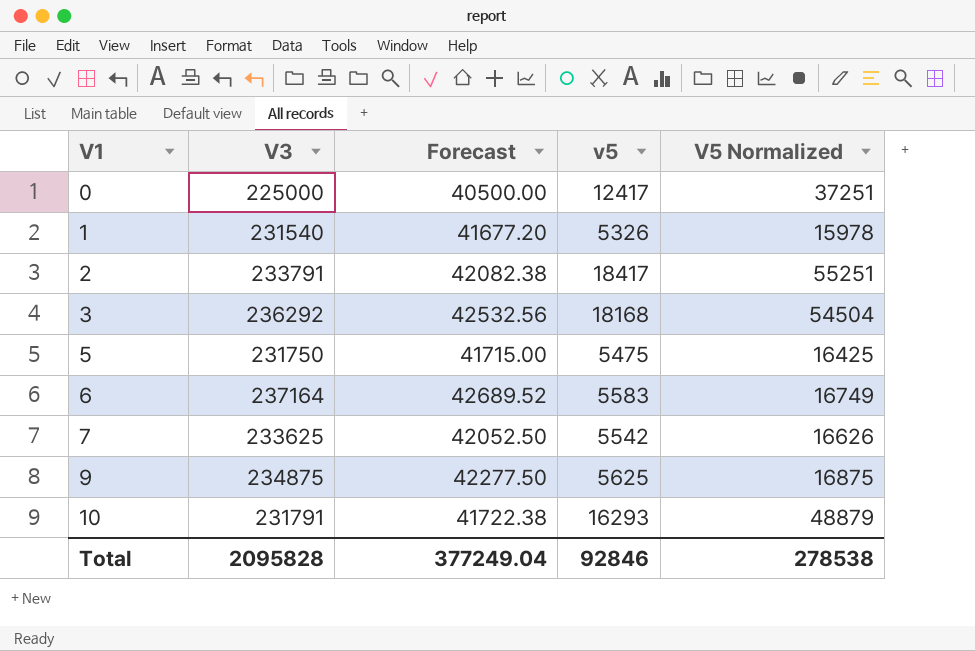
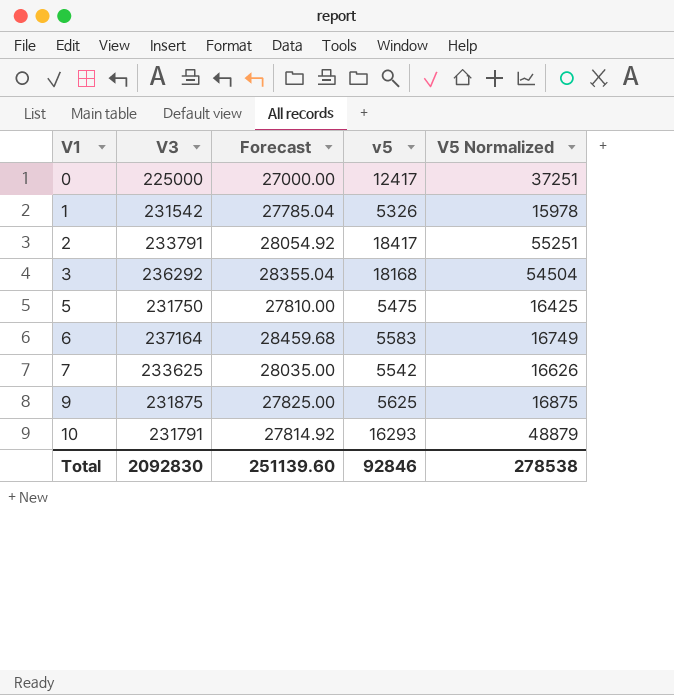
column Forecast | formula: [V3] * 0.18 -> [V3] * 0.12
1 | V3: 231540 -> 231542
9 | V3: 234875 -> 231875
Total | V3: 2095828 -> 2092830
Total | Forecast: 377249.04 -> 251139.60

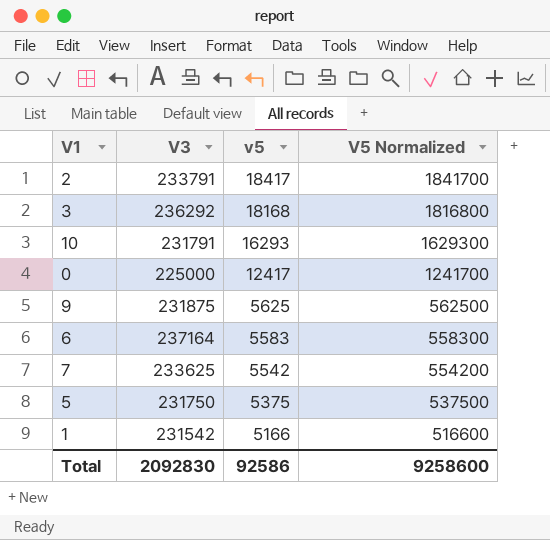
row order: V1 ascending -> v5 descending
column Forecast | formula: [V3] * 0.12 -> none
column V5 Normalized | formula: [v5] * 3 -> [v5] * 100
5 | v5: 5475 -> 5375
1 | v5: 5326 -> 5166
Total | v5: 92846 -> 92586
Total | V5 Normalized: 278538 -> 9258600

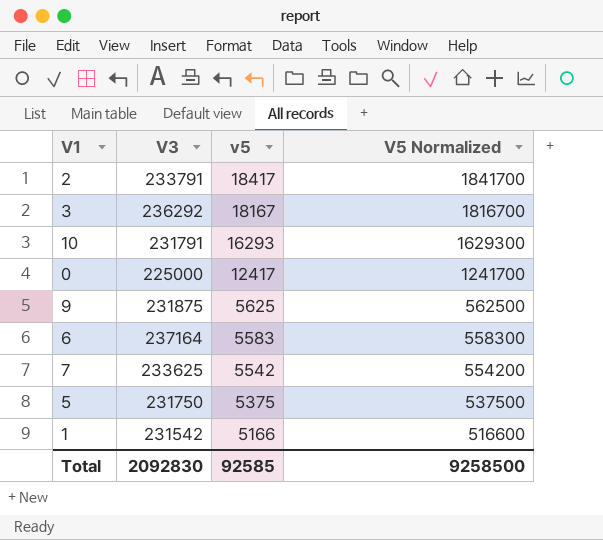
3 | v5: 18168 -> 18167
3 | V5 Normalized: 1816800 -> 1816700
Total | v5: 92586 -> 92585
Total | V5 Normalized: 9258600 -> 9258500

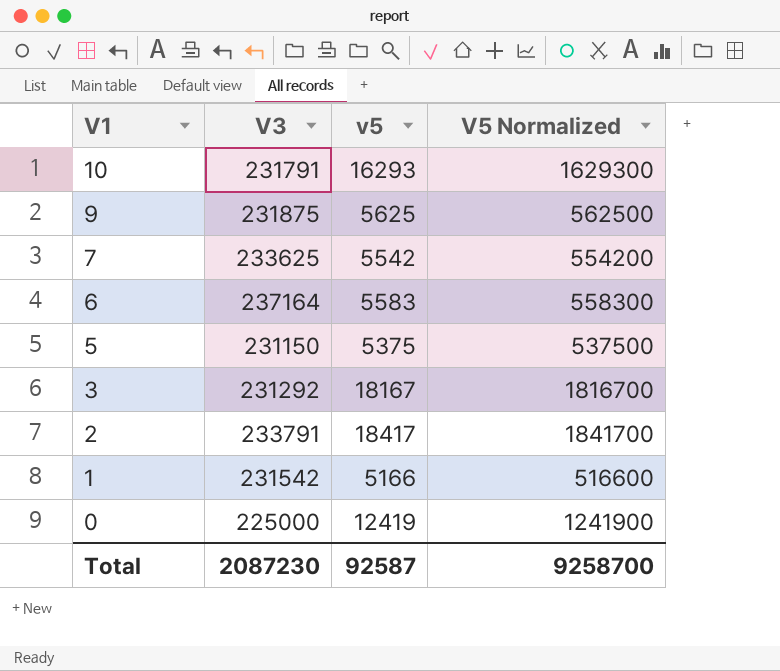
row order: v5 descending -> V1 descending
5 | V3: 231750 -> 231150
3 | V3: 236292 -> 231292
0 | v5: 12417 -> 12419
0 | V5 Normalized: 1241700 -> 1241900
Total | V3: 2092830 -> 2087230
Total | v5: 92585 -> 92587
Total | V5 Normalized: 9258500 -> 9258700

